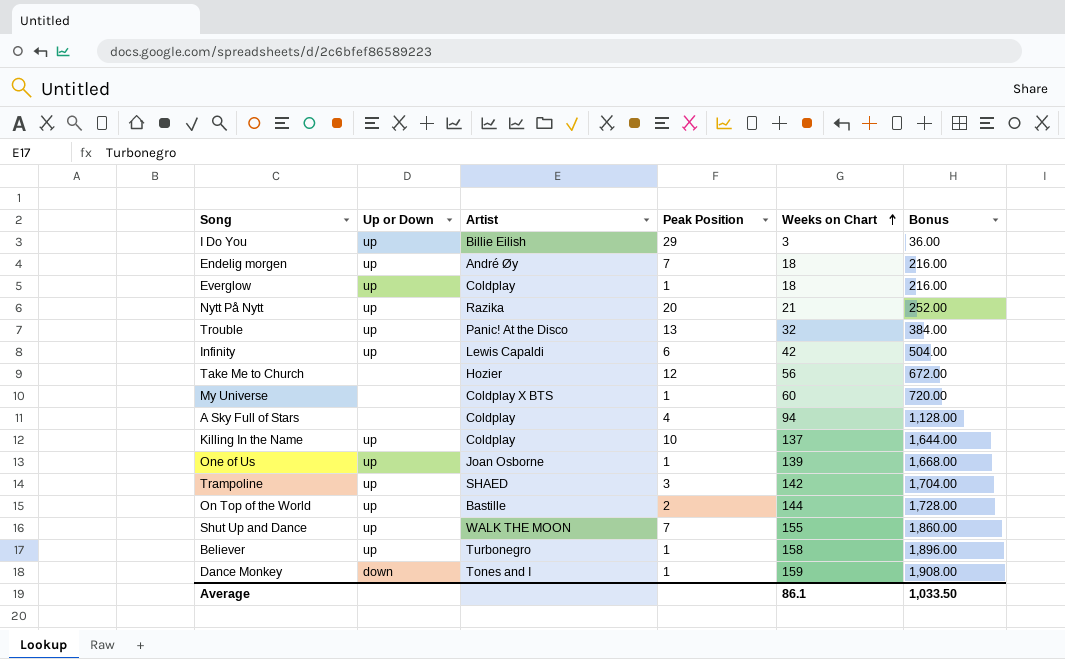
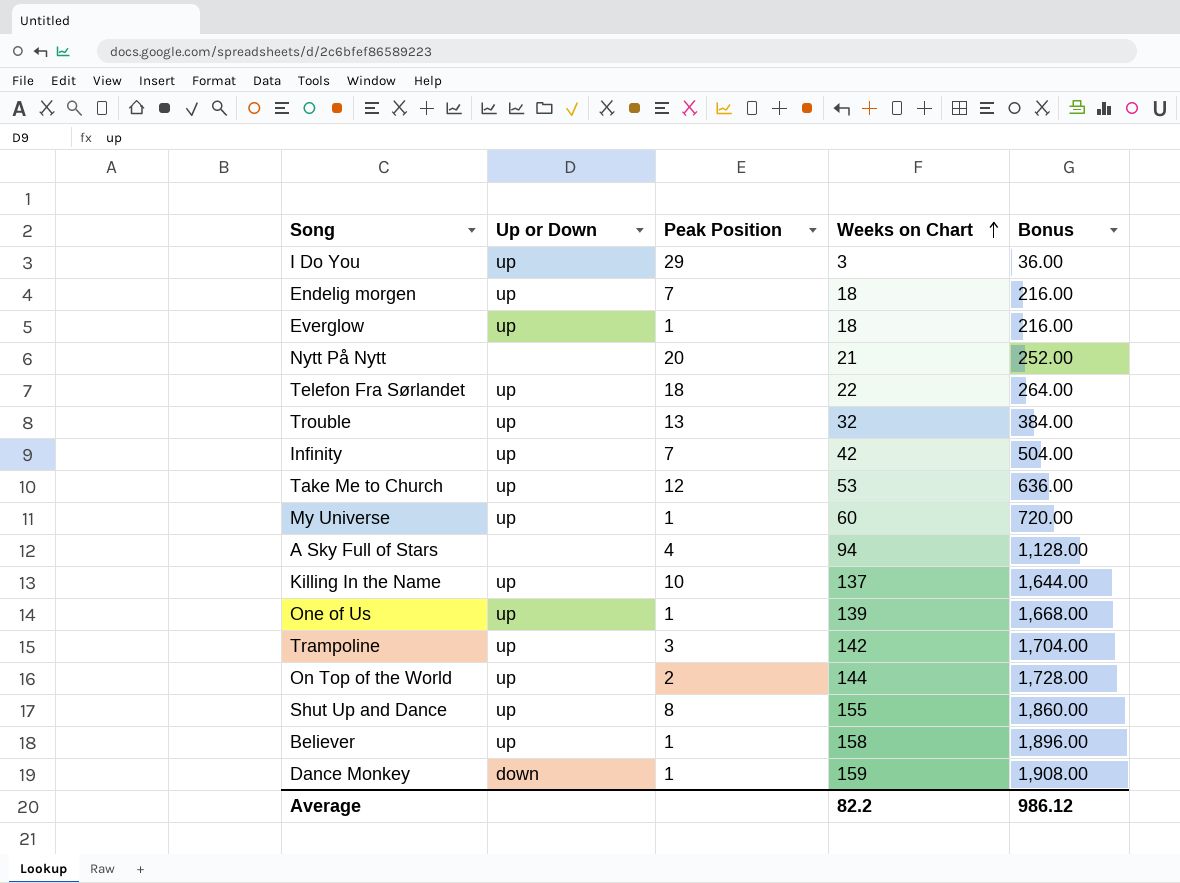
column Artist | position: 3 -> none
Nytt På Nytt | Up or Down: up -> none
row Telefon Fra Sørlandet: none -> up | 18 | 22 | 264.00
Infinity | Peak Position: 6 -> 7
Take Me to Church | Up or Down: none -> up
Take Me to Church | Weeks on Chart: 56 -> 53
Take Me to Church | Bonus: 672.00 -> 636.00
My Universe | Up or Down: none -> up
Shut Up and Dance | Peak Position: 7 -> 8
Average | Weeks on Chart: 86.1 -> 82.2
Average | Bonus: 1,033.50 -> 986.12

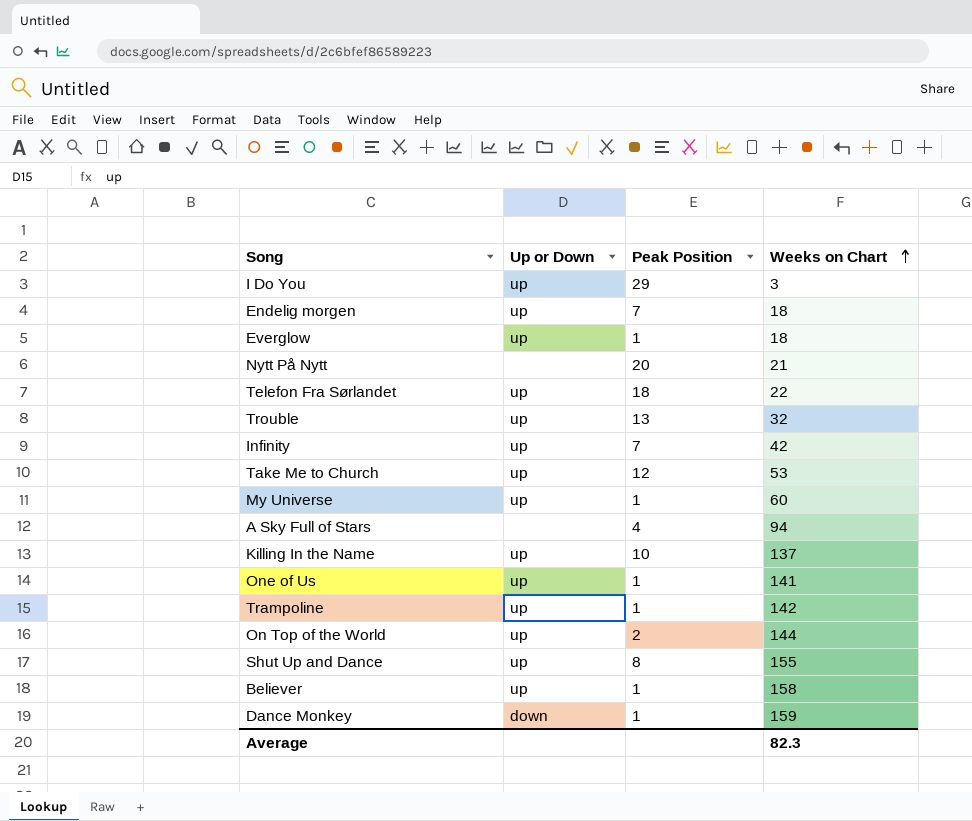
column Bonus | formula: [Weeks on Chart] * 12 -> none
One of Us | Weeks on Chart: 139 -> 141
Trampoline | Peak Position: 3 -> 1
Average | Weeks on Chart: 82.2 -> 82.3

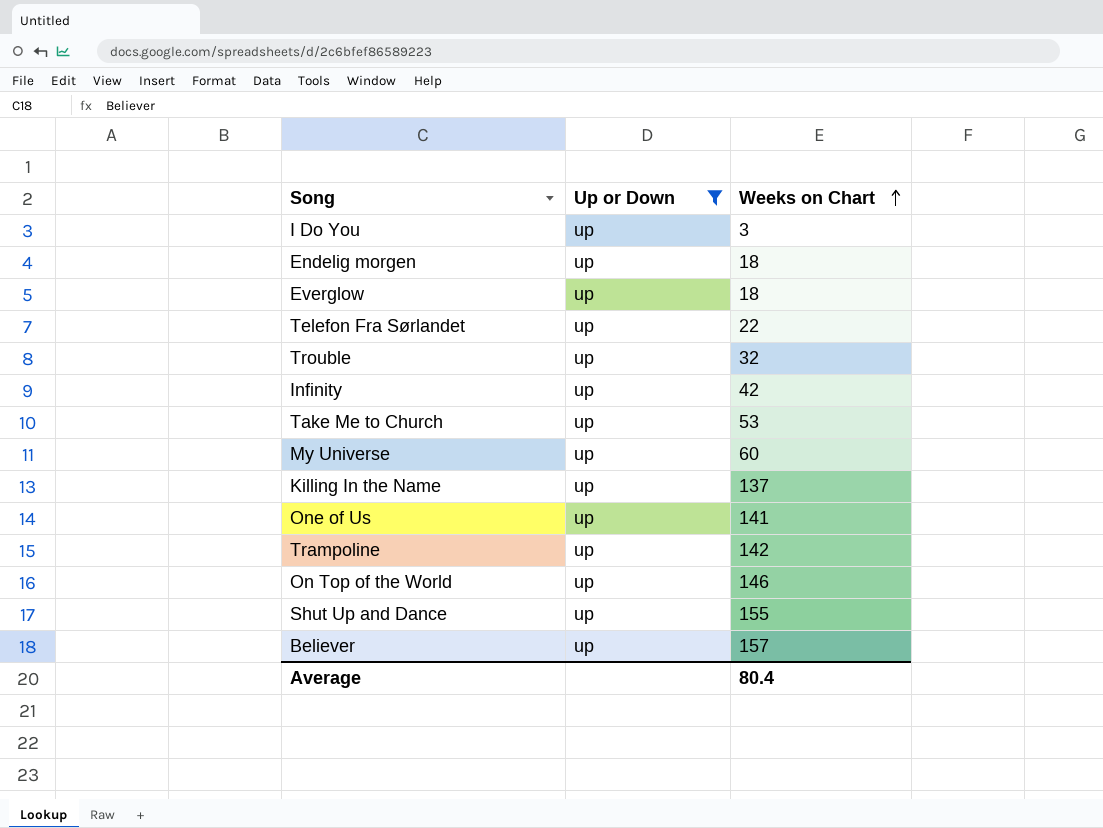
filter: none -> Up or Down = up
column Peak Position | position: 3 -> none
On Top of the World | Weeks on Chart: 144 -> 146
Believer | Weeks on Chart: 158 -> 157
Average | Weeks on Chart: 82.3 -> 80.4

